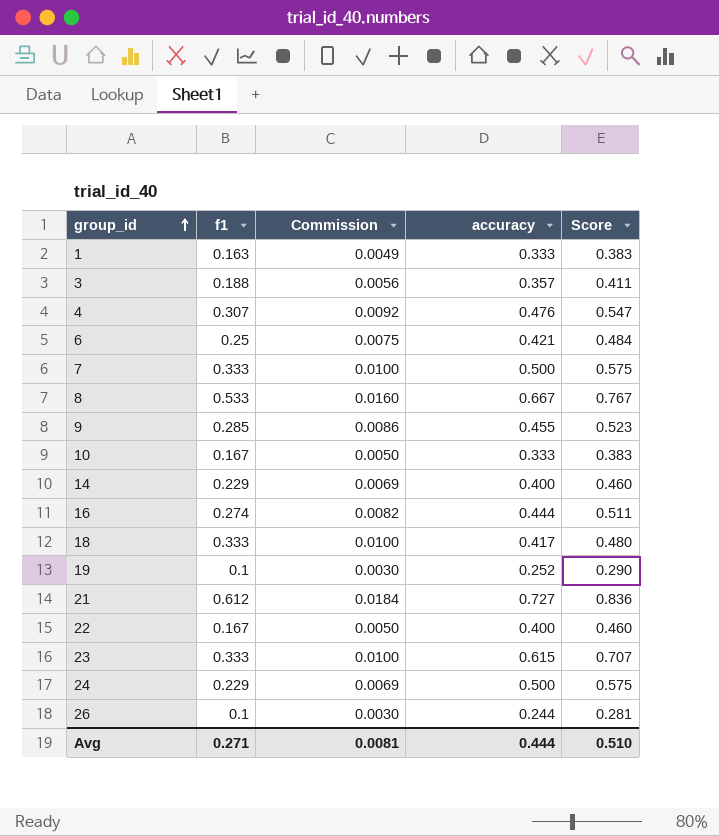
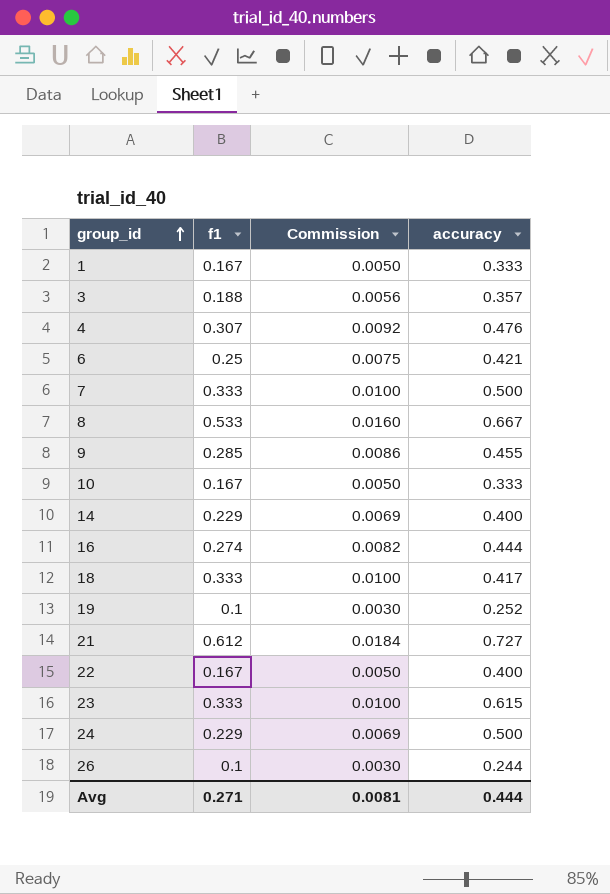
column Score | formula: [accuracy] * 1.15 -> none
1 | f1: 0.163 -> 0.167
1 | Commission: 0.0049 -> 0.0050

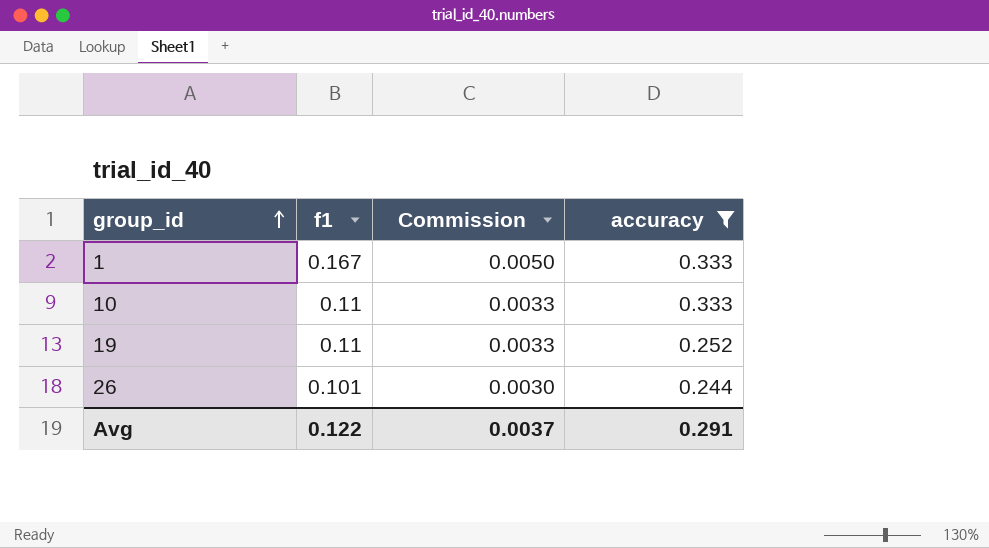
filter: none -> accuracy <= 0.333
10 | f1: 0.167 -> 0.11
10 | Commission: 0.0050 -> 0.0033
19 | f1: 0.1 -> 0.11
19 | Commission: 0.0030 -> 0.0033
26 | f1: 0.1 -> 0.101
Avg | f1: 0.271 -> 0.122
Avg | Commission: 0.0081 -> 0.0037
Avg | accuracy: 0.444 -> 0.291

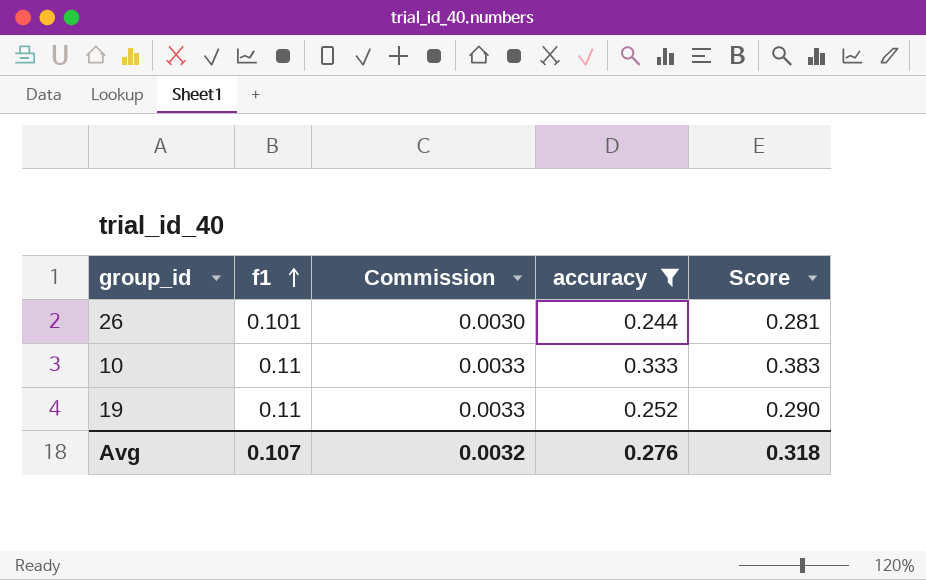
row order: group_id ascending -> f1 ascending
column Score | formula: none -> [accuracy] * 1.15
row 1: 0.167 | 0.0050 | 0.333 -> none
Avg | f1: 0.122 -> 0.107
Avg | Commission: 0.0037 -> 0.0032
Avg | accuracy: 0.291 -> 0.276

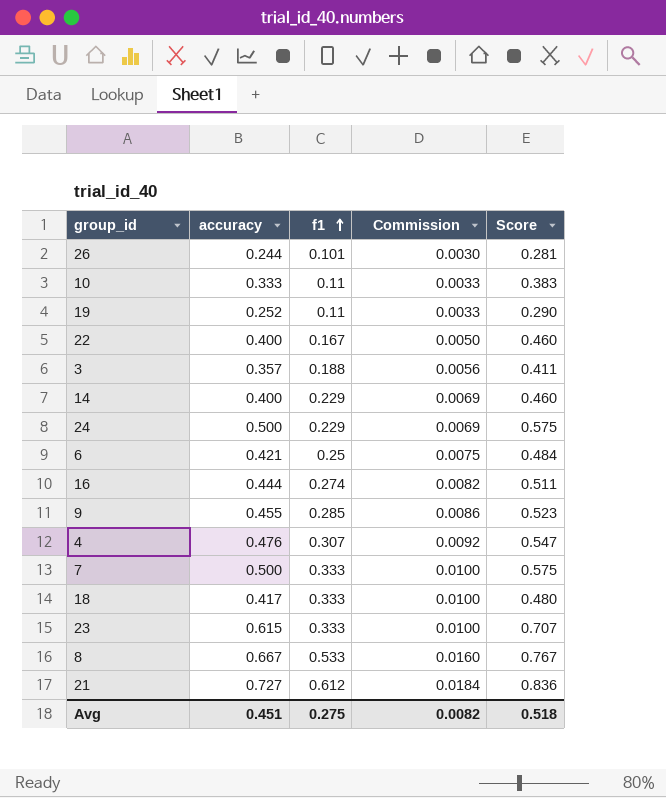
filter: accuracy <= 0.333 -> none
column accuracy | position: 4 -> 2
Avg | accuracy: 0.276 -> 0.451
Avg | f1: 0.107 -> 0.275
Avg | Commission: 0.0032 -> 0.0082
Avg | Score: 0.318 -> 0.518

